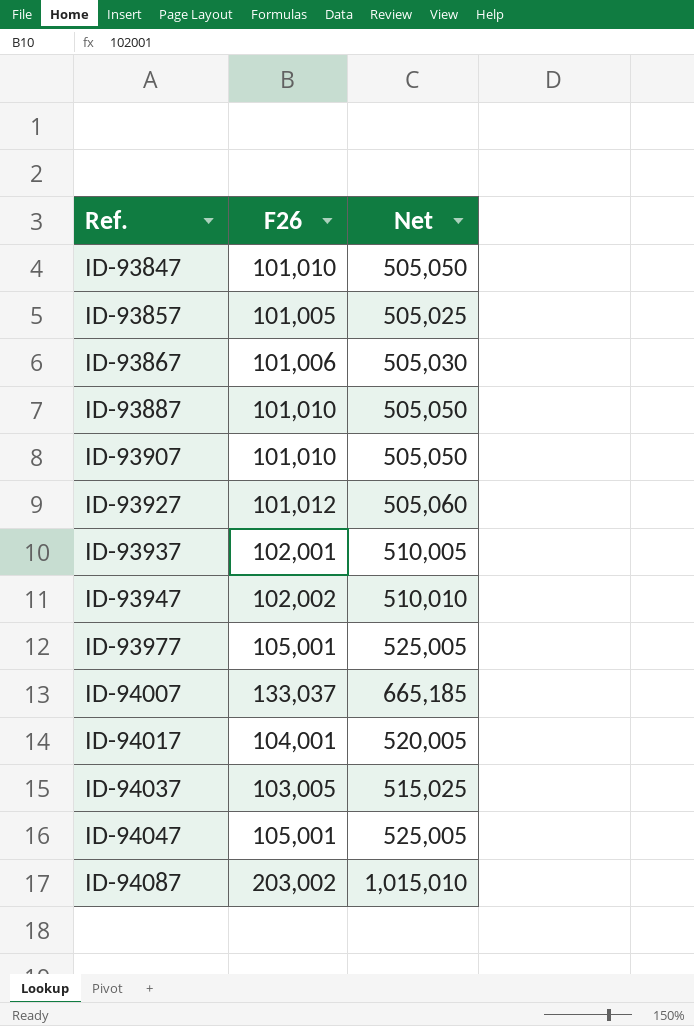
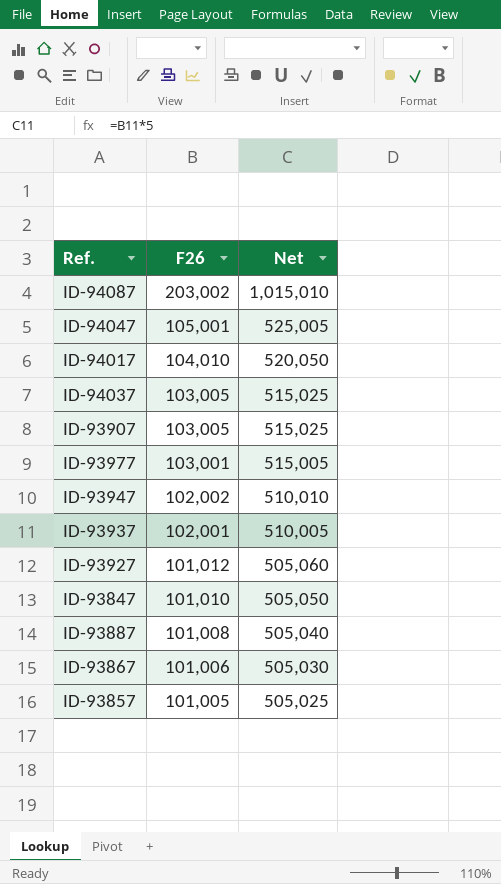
row order: Ref. ascending -> F26 descending
row ID-94007: 133,037 | 665,185 -> none
ID-94017 | F26: 104,001 -> 104,010
ID-94017 | Net: 520,005 -> 520,050
ID-93907 | F26: 101,010 -> 103,005
ID-93907 | Net: 505,050 -> 515,025
ID-93977 | F26: 105,001 -> 103,001
ID-93977 | Net: 525,005 -> 515,005
ID-93887 | F26: 101,010 -> 101,008
ID-93887 | Net: 505,050 -> 505,040

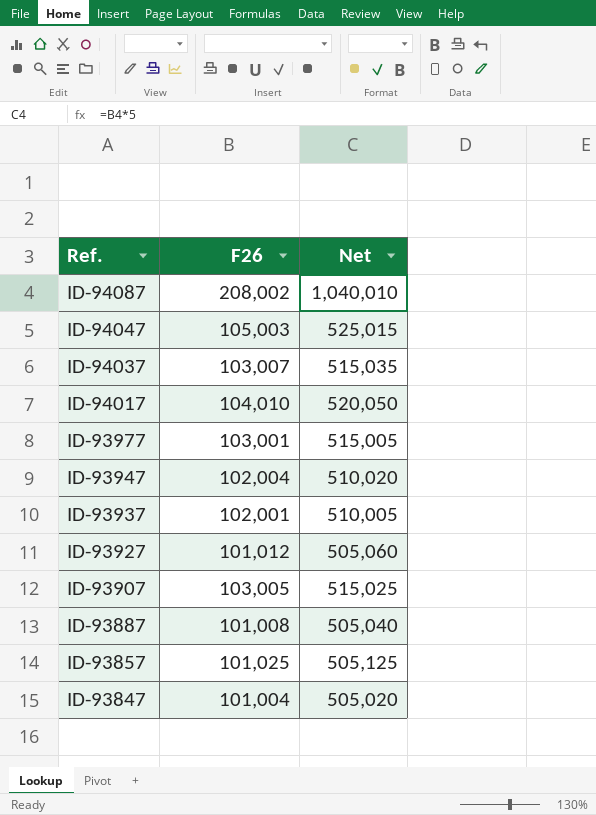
row order: F26 descending -> Ref. descending
row ID-93867: 101,006 | 505,030 -> none
ID-94087 | F26: 203,002 -> 208,002
ID-94087 | Net: 1,015,010 -> 1,040,010
ID-94047 | F26: 105,001 -> 105,003
ID-94047 | Net: 525,005 -> 525,015
ID-94037 | F26: 103,005 -> 103,007
ID-94037 | Net: 515,025 -> 515,035
ID-93947 | F26: 102,002 -> 102,004
ID-93947 | Net: 510,010 -> 510,020
ID-93857 | F26: 101,005 -> 101,025
ID-93857 | Net: 505,025 -> 505,125
ID-93847 | F26: 101,010 -> 101,004
ID-93847 | Net: 505,050 -> 505,020

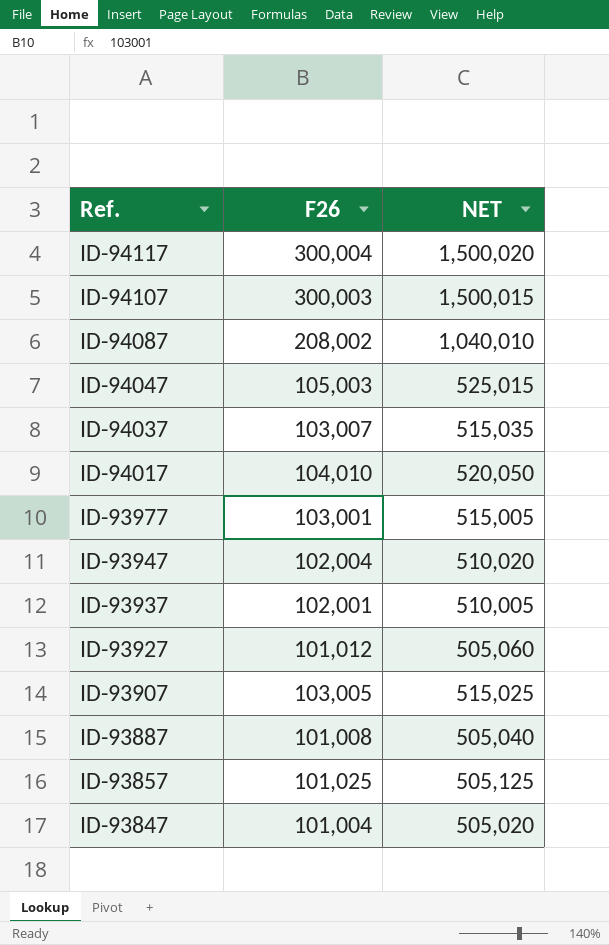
column name: Net -> NET
row ID-94117: none -> 300,004 | 1,500,020
row ID-94107: none -> 300,003 | 1,500,015

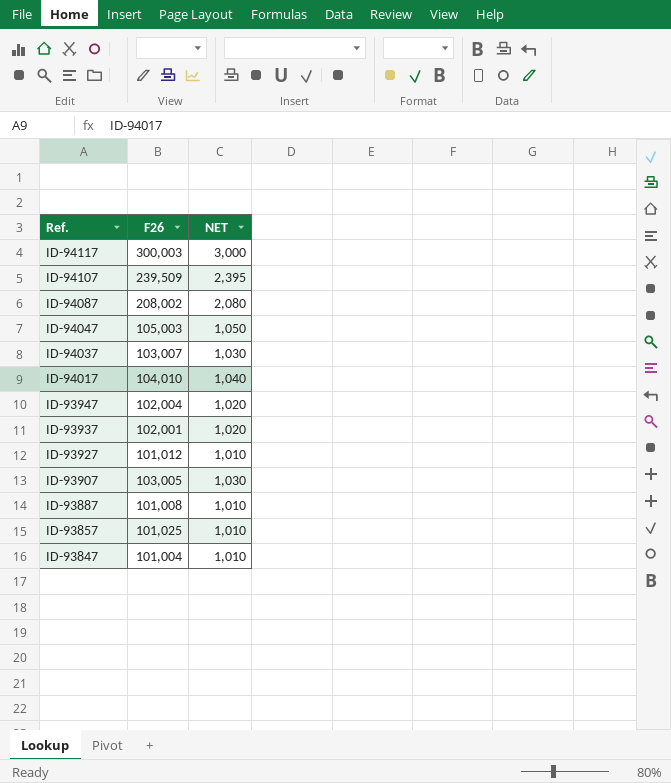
column NET | formula: [F26] * 5 -> [F26] * 0.01
row ID-93977: 103,001 | 515,005 -> none
ID-94117 | F26: 300,004 -> 300,003
ID-94107 | F26: 300,003 -> 239,509

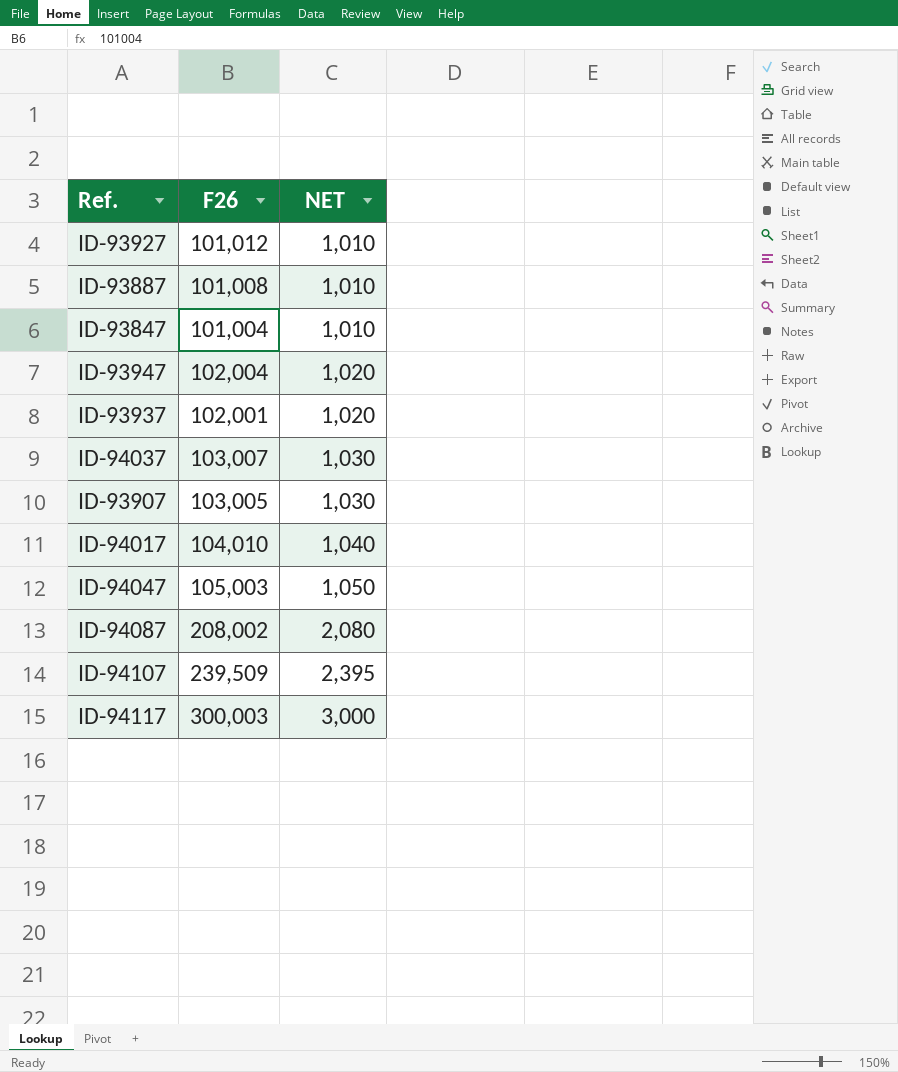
row order: Ref. descending -> NET ascending
row ID-93857: 101,025 | 1,010 -> none

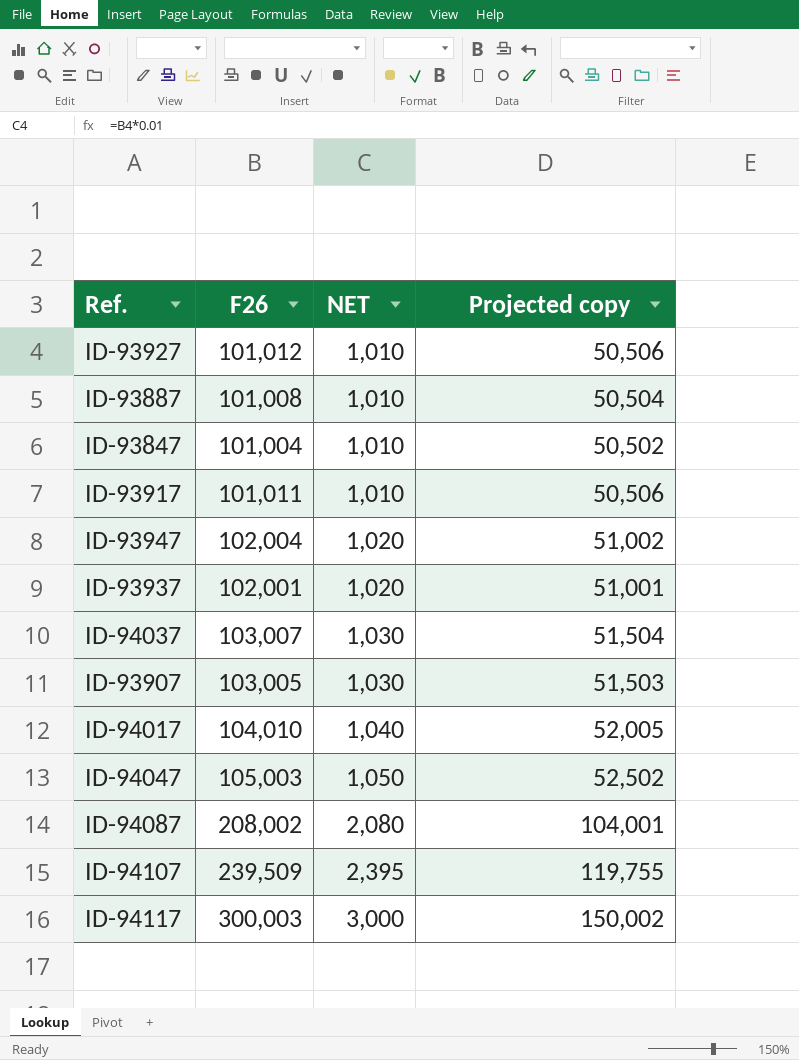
column Projected copy | formula: none -> [F26] * 0.5
row ID-93917: none -> 101,011 | 1,010 | 50,506

